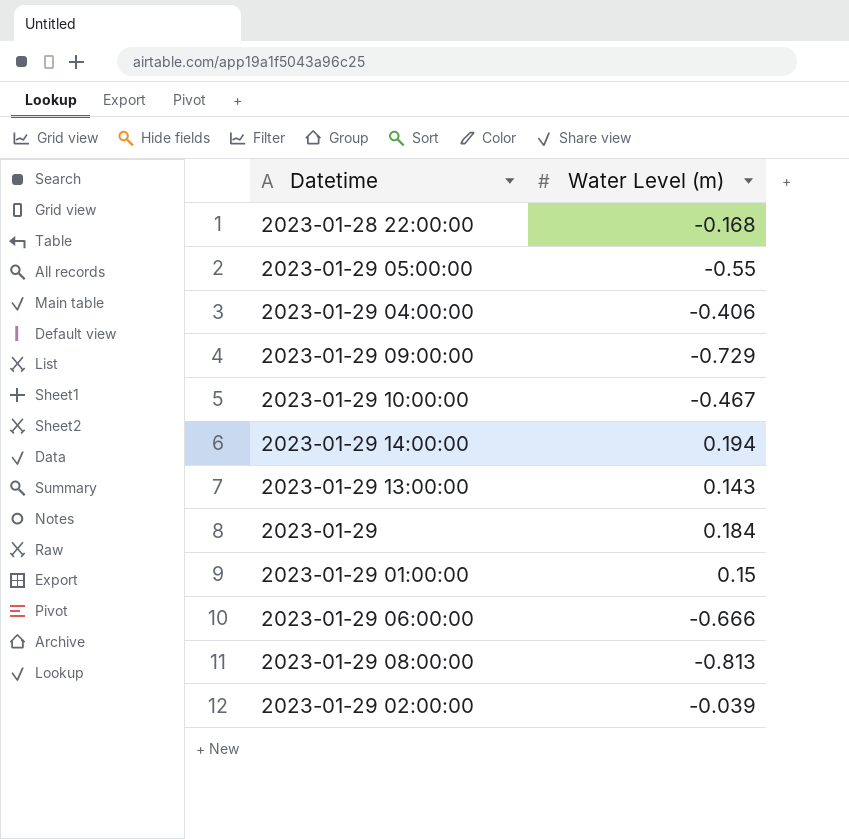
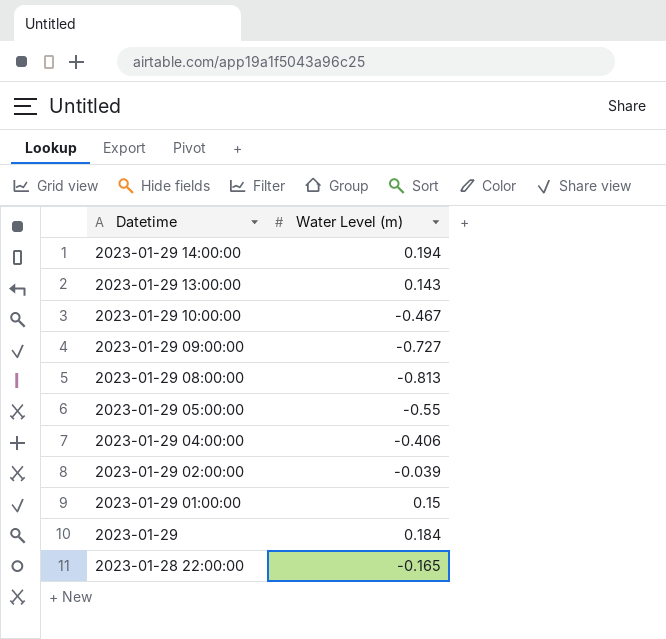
row order: none -> Datetime descending
row 2023-01-29 06:00:00: -0.666 -> none
2023-01-29 09:00:00 | Water Level (m): -0.729 -> -0.727
2023-01-28 22:00:00 | Water Level (m): -0.168 -> -0.165

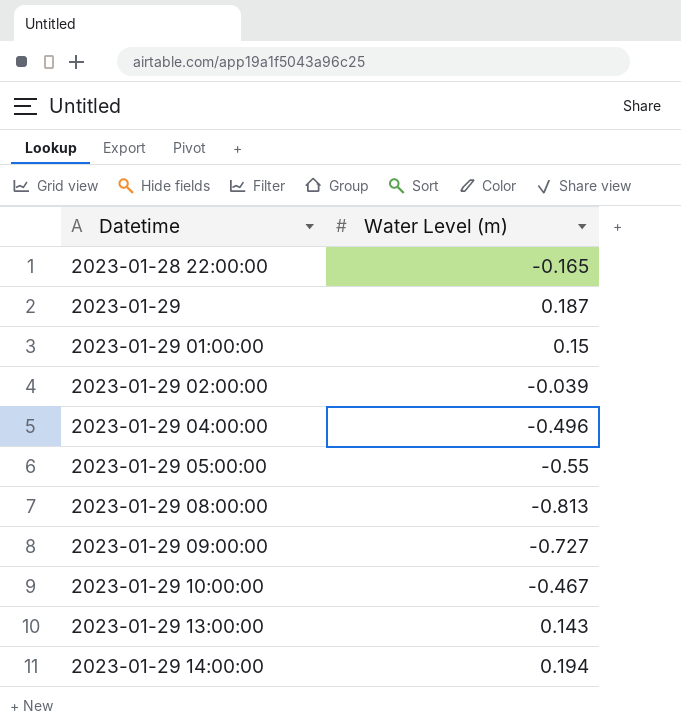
row order: Datetime descending -> Datetime ascending
2023-01-29 | Water Level (m): 0.184 -> 0.187
2023-01-29 04:00:00 | Water Level (m): -0.406 -> -0.496

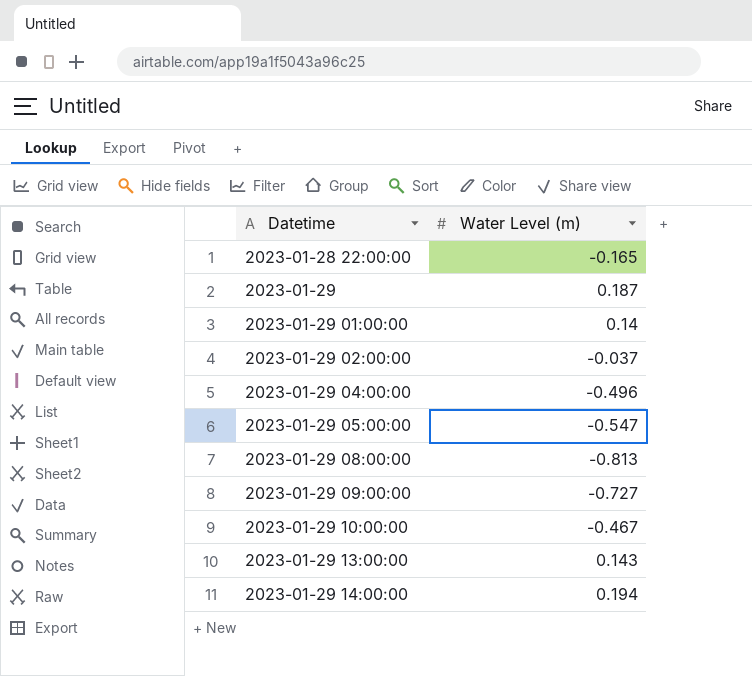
2023-01-29 01:00:00 | Water Level (m): 0.15 -> 0.14
2023-01-29 02:00:00 | Water Level (m): -0.039 -> -0.037
2023-01-29 05:00:00 | Water Level (m): -0.55 -> -0.547

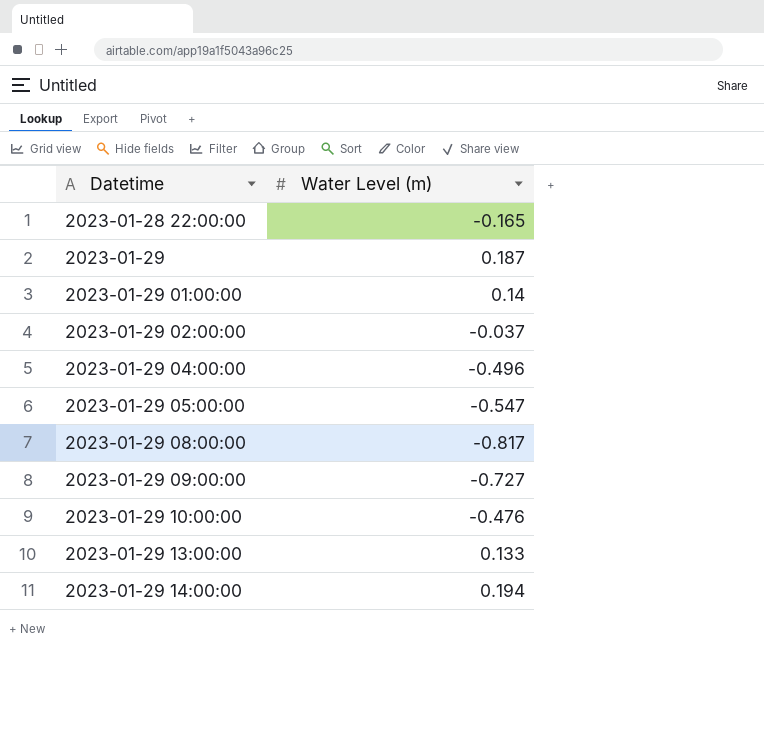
2023-01-29 08:00:00 | Water Level (m): -0.813 -> -0.817
2023-01-29 10:00:00 | Water Level (m): -0.467 -> -0.476
2023-01-29 13:00:00 | Water Level (m): 0.143 -> 0.133

